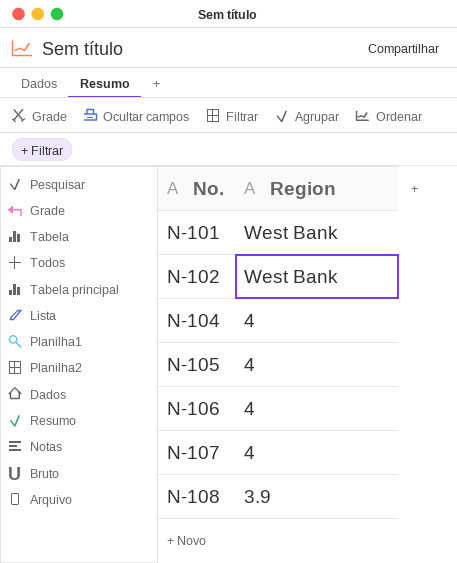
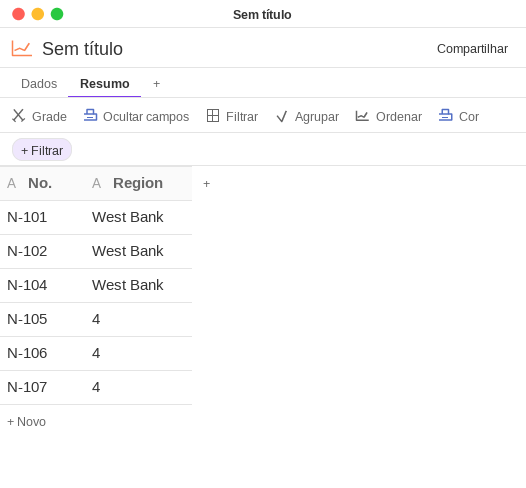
row N-108: 3.9 -> none
N-104 | Region: 4 -> West Bank

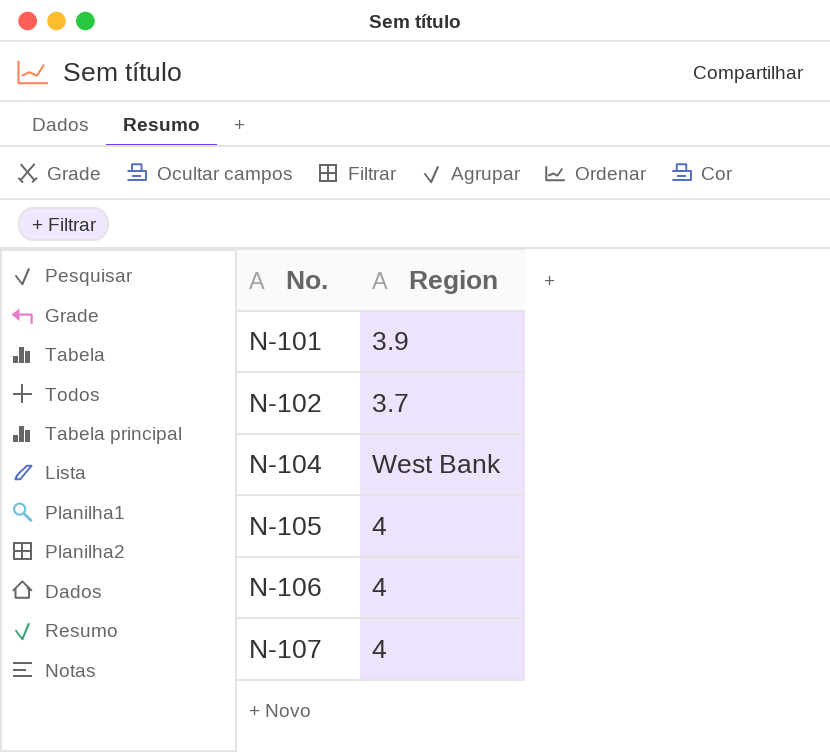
N-101 | Region: West Bank -> 3.9
N-102 | Region: West Bank -> 3.7

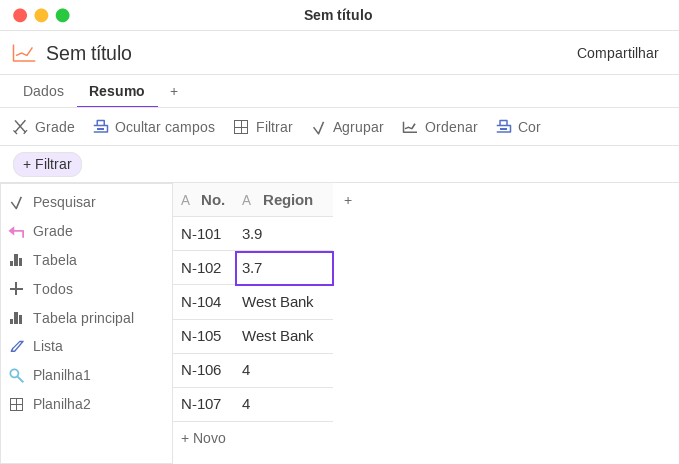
N-105 | Region: 4 -> West Bank

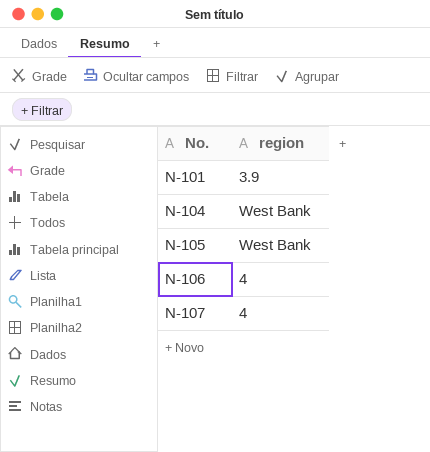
column name: Region -> region
row N-102: 3.7 -> none

